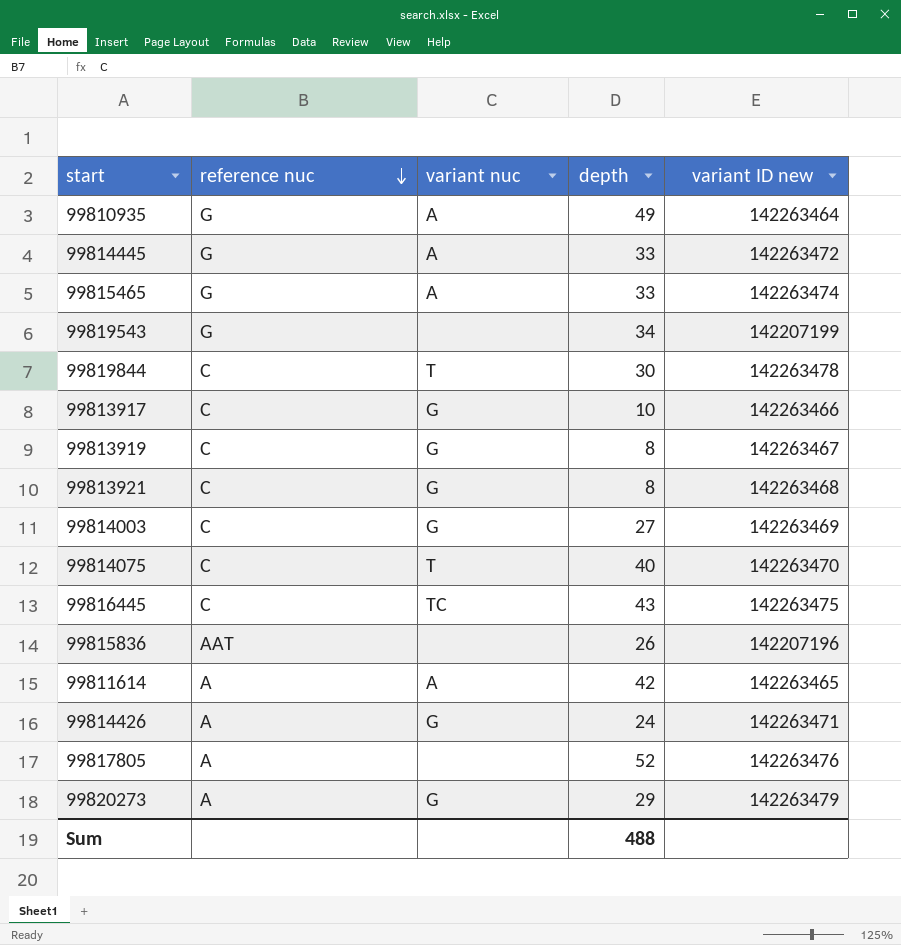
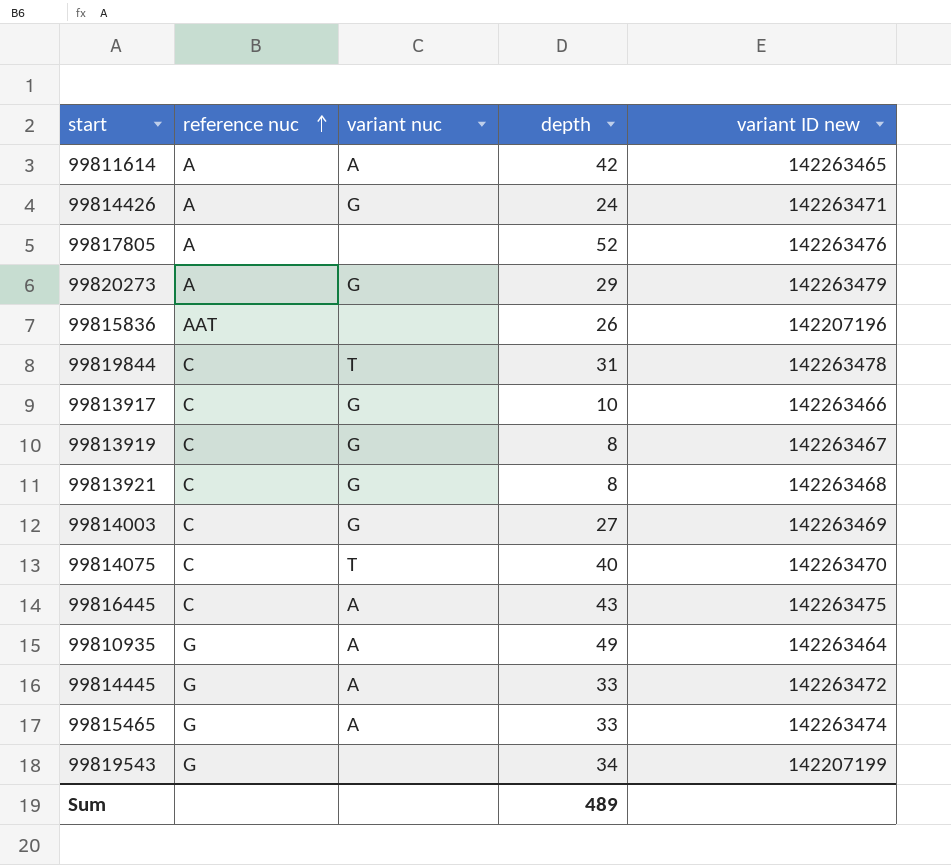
row order: reference nuc descending -> reference nuc ascending
99819844 | depth: 30 -> 31
99816445 | variant nuc: TC -> A
Sum | depth: 488 -> 489

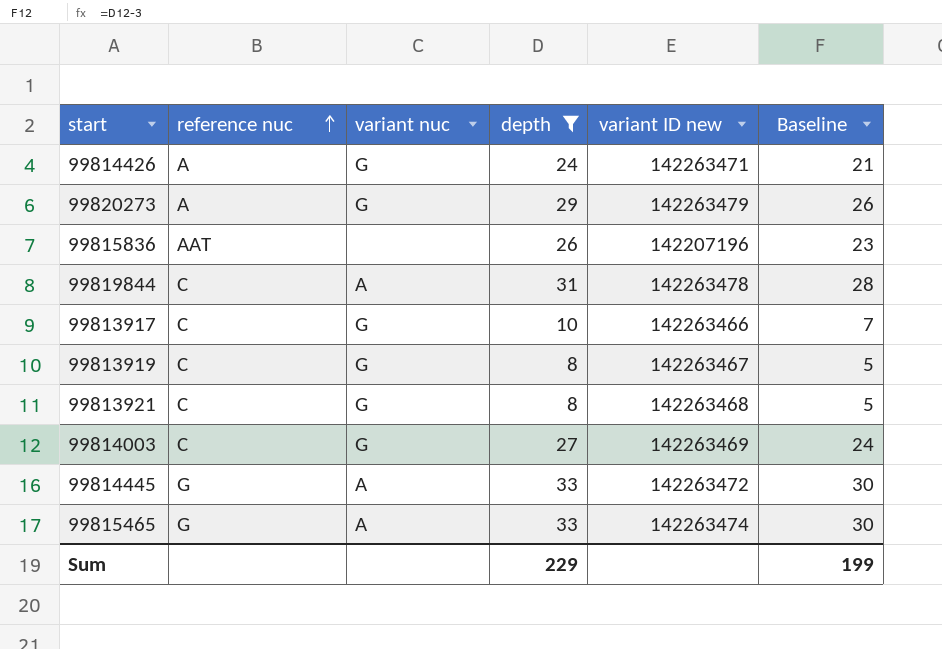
filter: none -> depth <= 33
column Baseline | formula: none -> [depth] - 3
99819844 | variant nuc: T -> A
Sum | depth: 489 -> 229

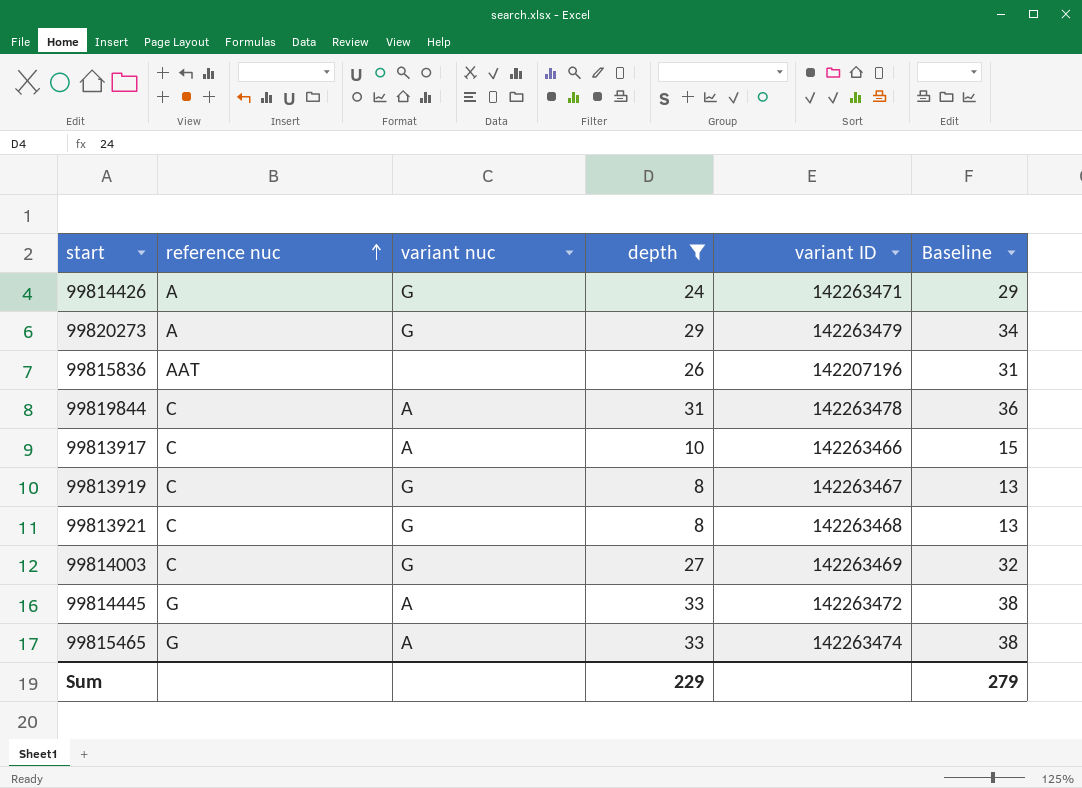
column name: variant ID new -> variant ID
column Baseline | formula: [depth] - 3 -> [depth] + 5
99813917 | variant nuc: G -> A
Sum | Baseline: 199 -> 279

